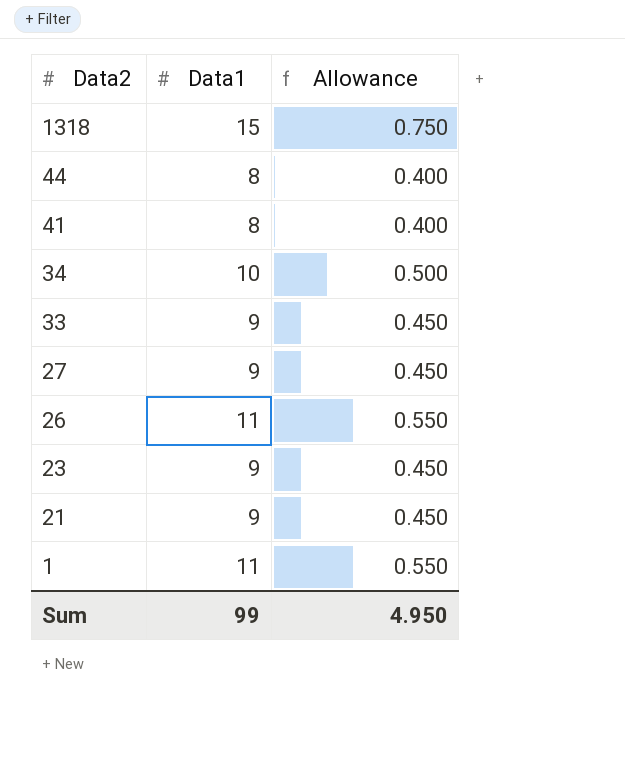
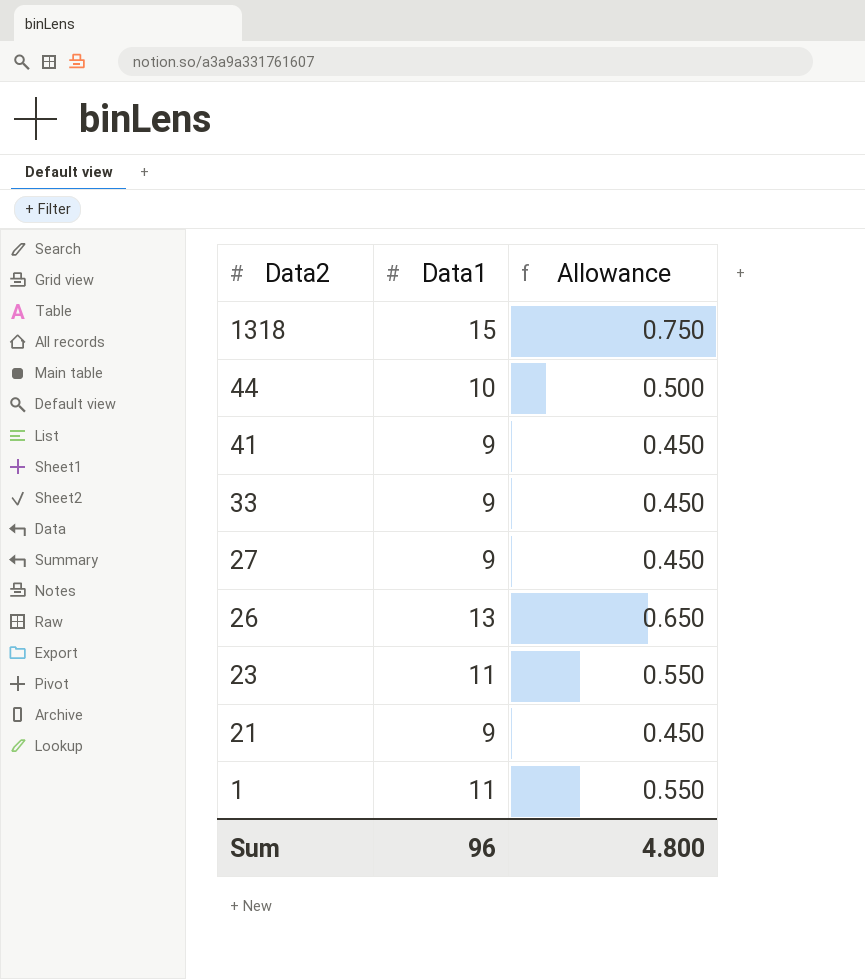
row 34: 10 | 0.500 -> none
44 | Data1: 8 -> 10
44 | Allowance: 0.400 -> 0.500
41 | Data1: 8 -> 9
41 | Allowance: 0.400 -> 0.450
26 | Data1: 11 -> 13
26 | Allowance: 0.550 -> 0.650
23 | Data1: 9 -> 11
23 | Allowance: 0.450 -> 0.550
Sum | Data1: 99 -> 96
Sum | Allowance: 4.950 -> 4.800

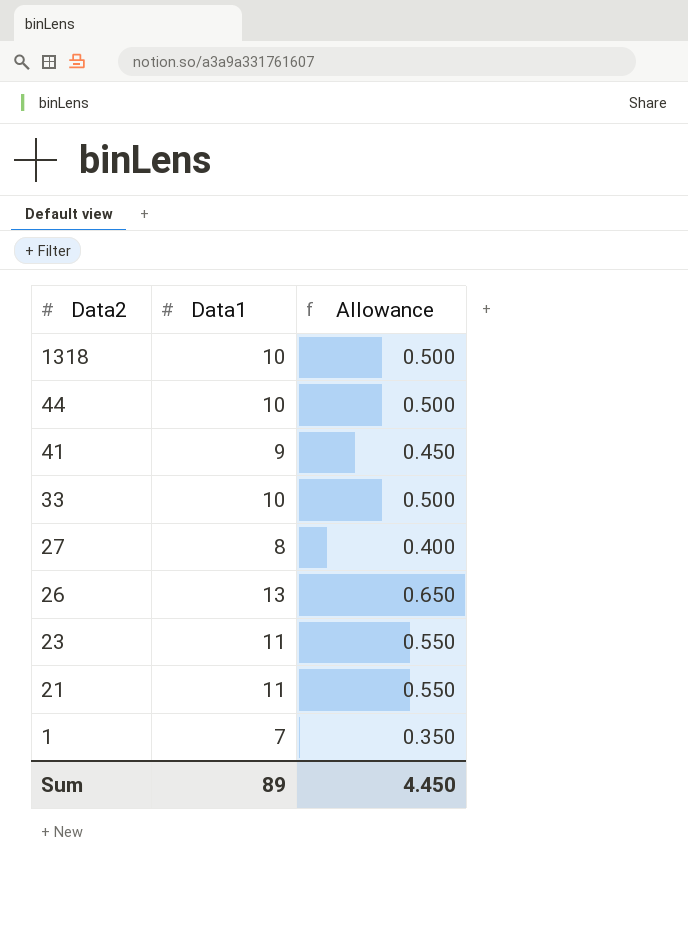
1318 | Data1: 15 -> 10
1318 | Allowance: 0.750 -> 0.500
33 | Data1: 9 -> 10
33 | Allowance: 0.450 -> 0.500
27 | Data1: 9 -> 8
27 | Allowance: 0.450 -> 0.400
21 | Data1: 9 -> 11
21 | Allowance: 0.450 -> 0.550
1 | Data1: 11 -> 7
1 | Allowance: 0.550 -> 0.350
Sum | Data1: 96 -> 89
Sum | Allowance: 4.800 -> 4.450

